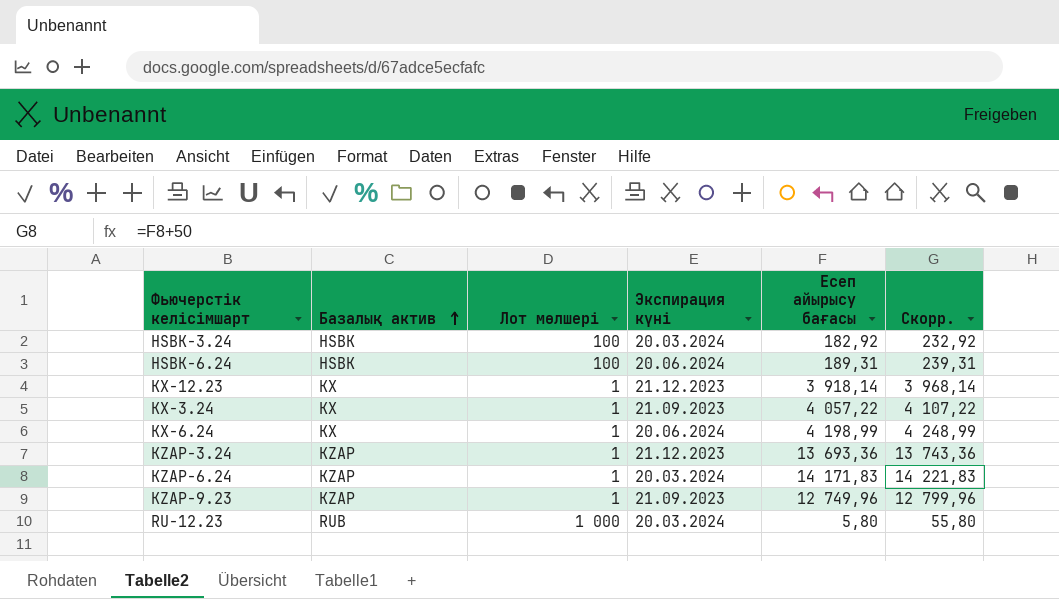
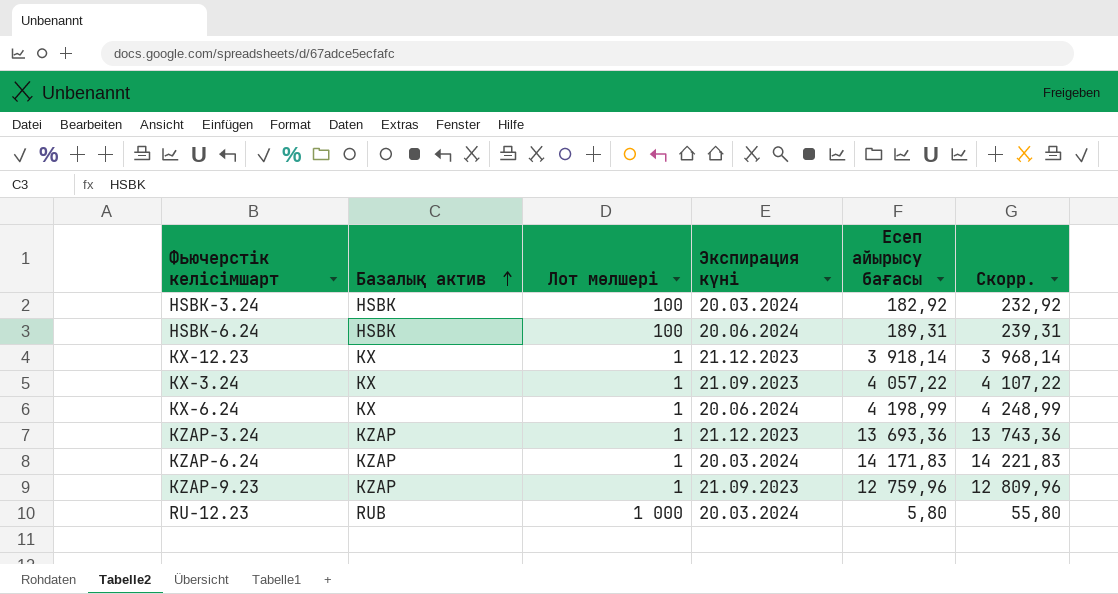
KZAP-9.23 | Есеп айырысу бағасы: 12 749,96 -> 12 759,96
KZAP-9.23 | Скорр.: 12 799,96 -> 12 809,96

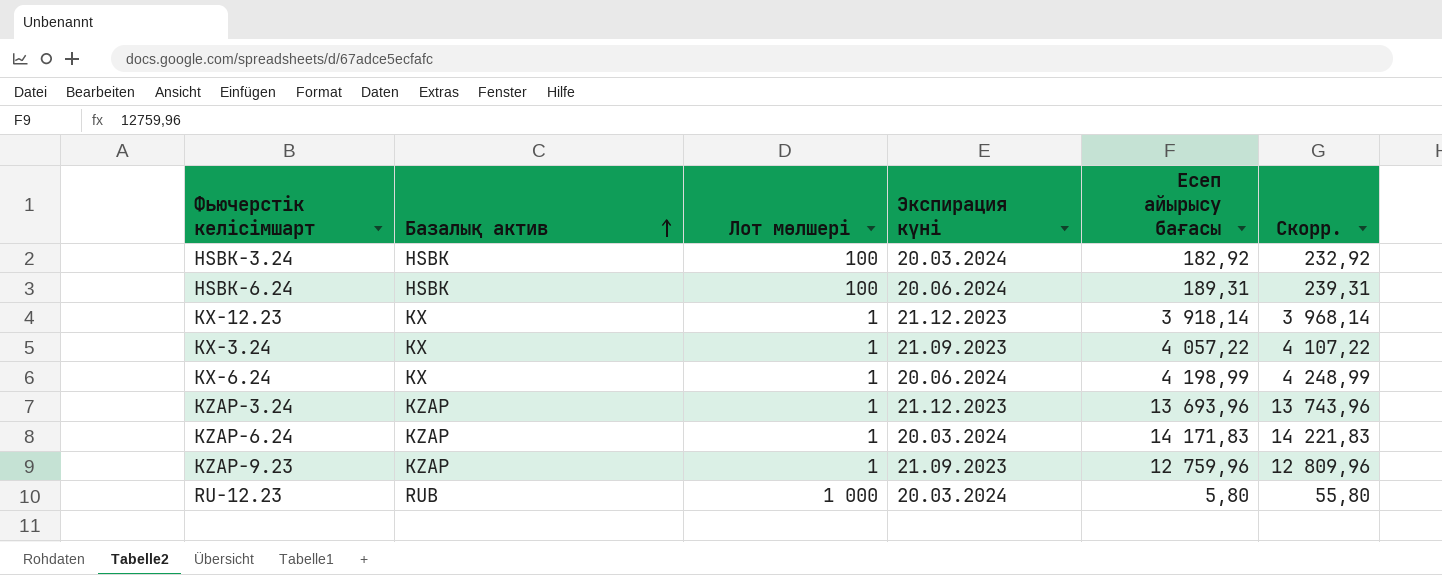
KZAP-3.24 | Есеп айырысу бағасы: 13 693,36 -> 13 693,96
KZAP-3.24 | Скорр.: 13 743,36 -> 13 743,96

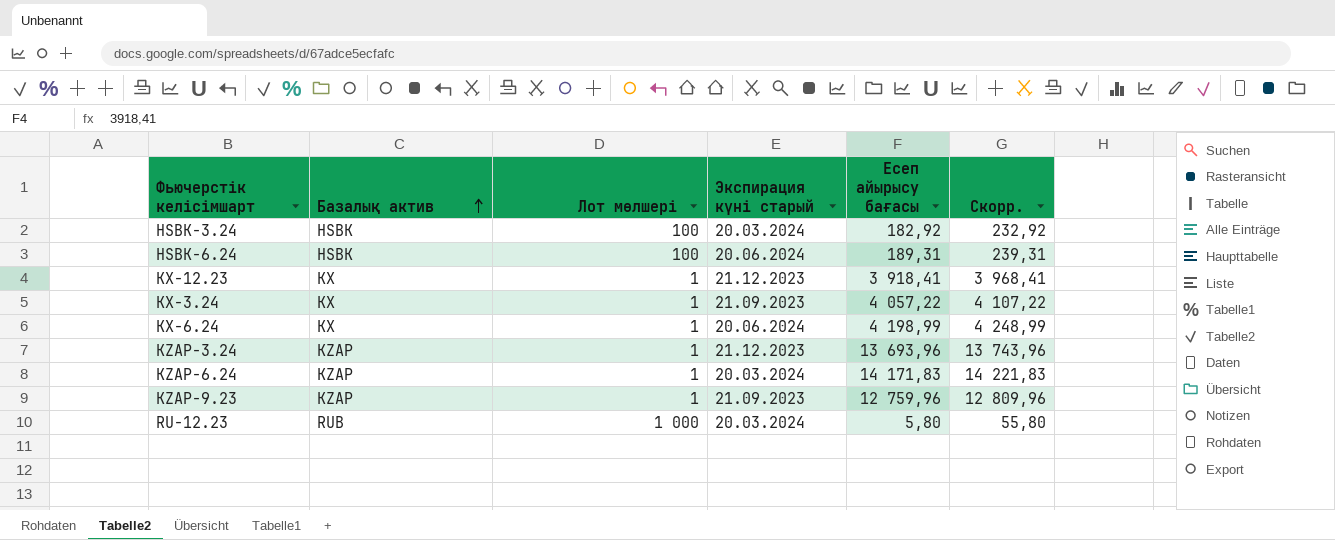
column name: Экспирация күні -> Экспирация күні старый
KX-12.23 | Есеп айырысу бағасы: 3 918,14 -> 3 918,41
KX-12.23 | Скорр.: 3 968,14 -> 3 968,41

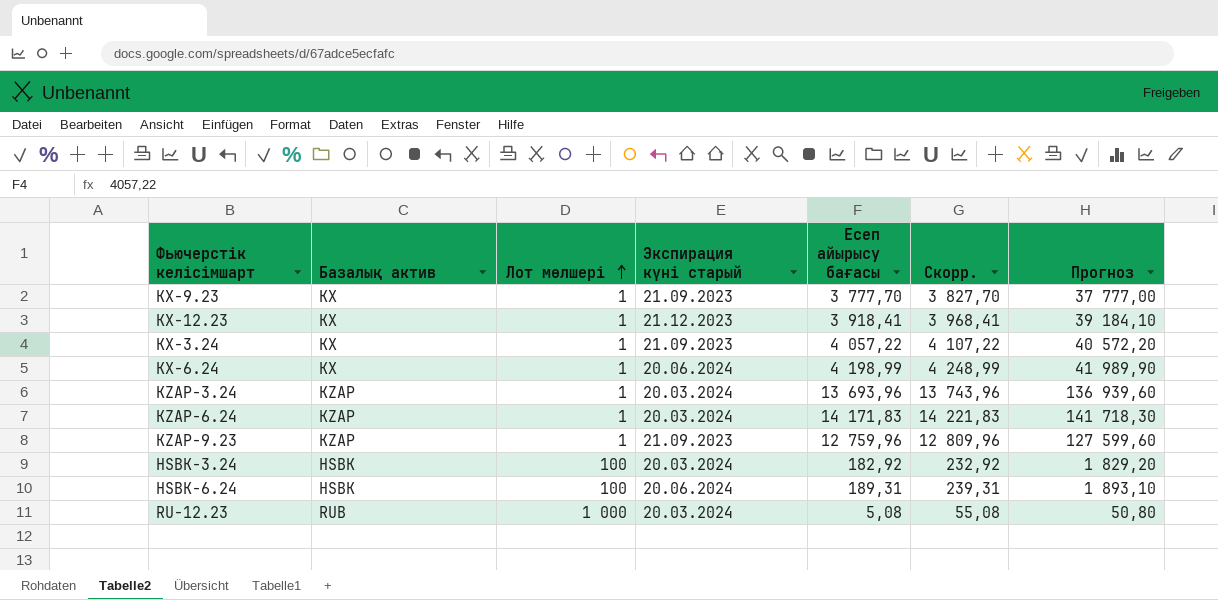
row order: Базалық актив ascending -> Лот мөлшері ascending
column Прогноз | formula: none -> [Есеп айырысу бағасы] * 10
row KX-9.23: none -> KX | 1 | 21.09.2023 | 3 777,70 | 3 827,70 | 37 777,00
KZAP-3.24 | Экспирация күні старый: 21.12.2023 -> 20.03.2024
RU-12.23 | Есеп айырысу бағасы: 5,80 -> 5,08
RU-12.23 | Скорр.: 55,80 -> 55,08

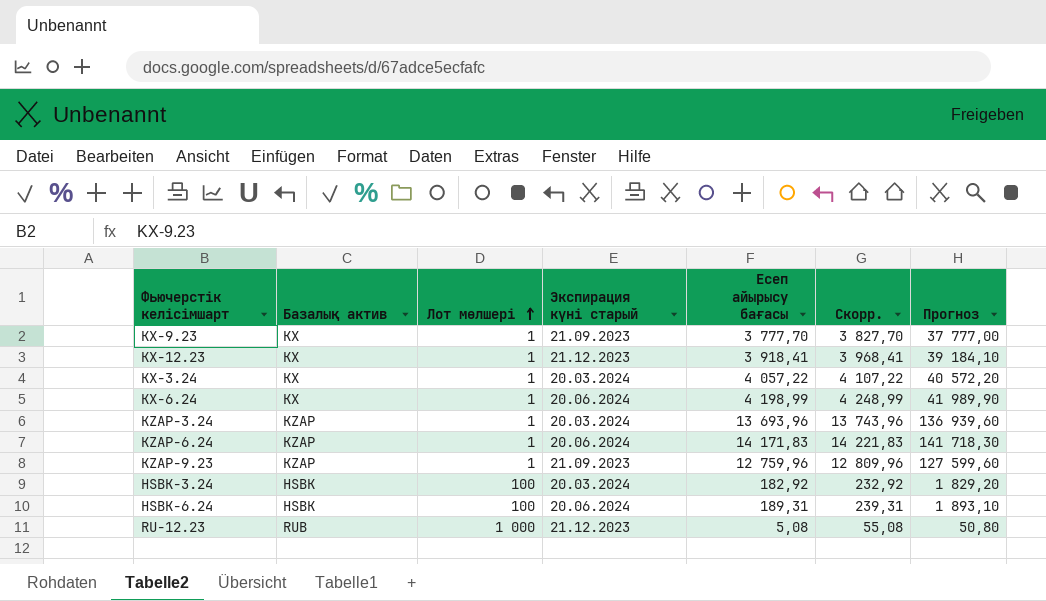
KX-3.24 | Экспирация күні старый: 21.09.2023 -> 20.03.2024
KZAP-6.24 | Экспирация күні старый: 20.03.2024 -> 20.06.2024
RU-12.23 | Экспирация күні старый: 20.03.2024 -> 21.12.2023

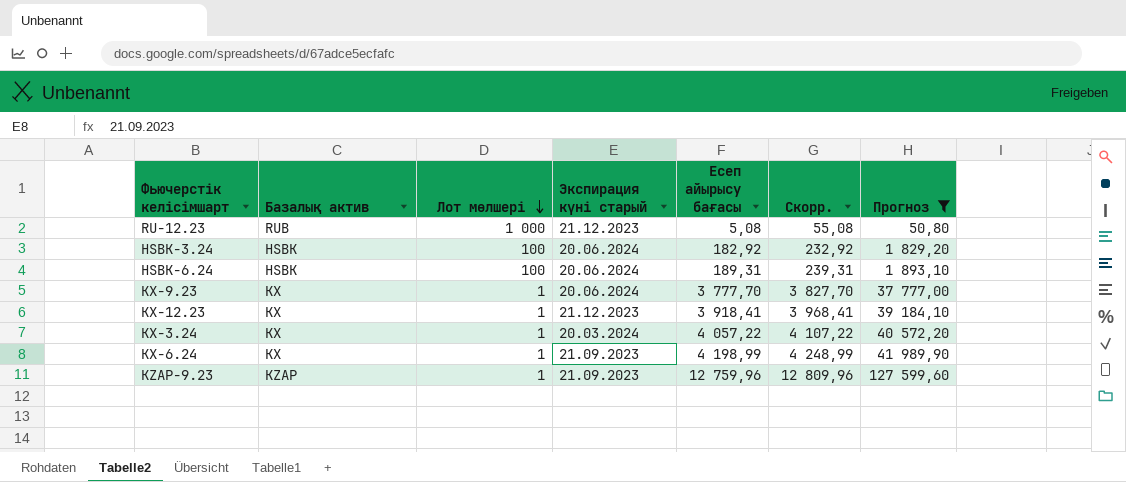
filter: none -> Прогноз <= 127 599,60
row order: Лот мөлшері ascending -> Лот мөлшері descending
HSBK-3.24 | Экспирация күні старый: 20.03.2024 -> 20.06.2024
KX-9.23 | Экспирация күні старый: 21.09.2023 -> 20.06.2024
KX-6.24 | Экспирация күні старый: 20.06.2024 -> 21.09.2023

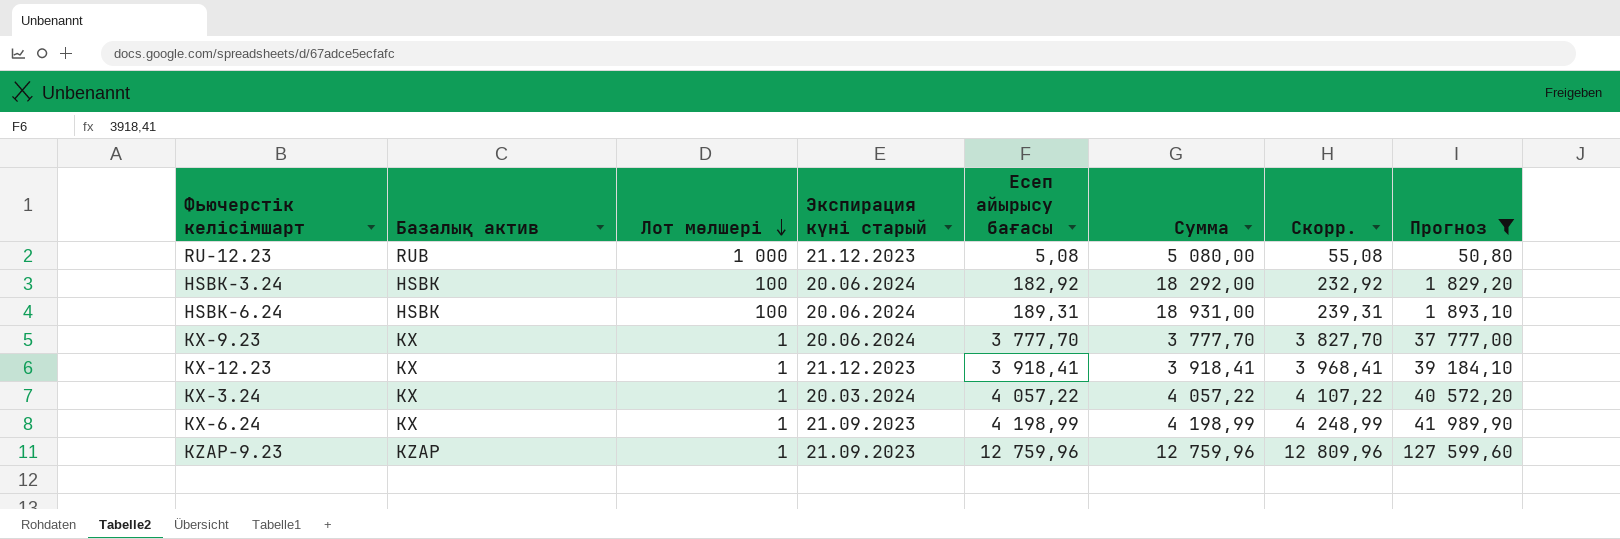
column Сумма | formula: none -> [Лот мөлшері] * [Есеп айырысу бағасы]

